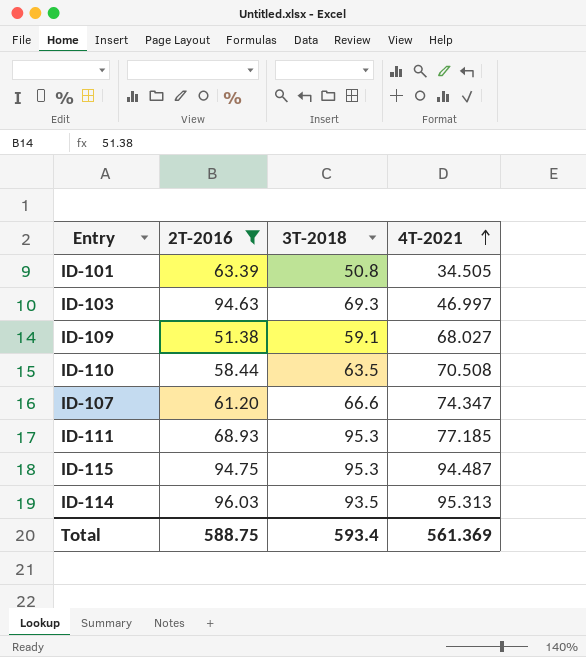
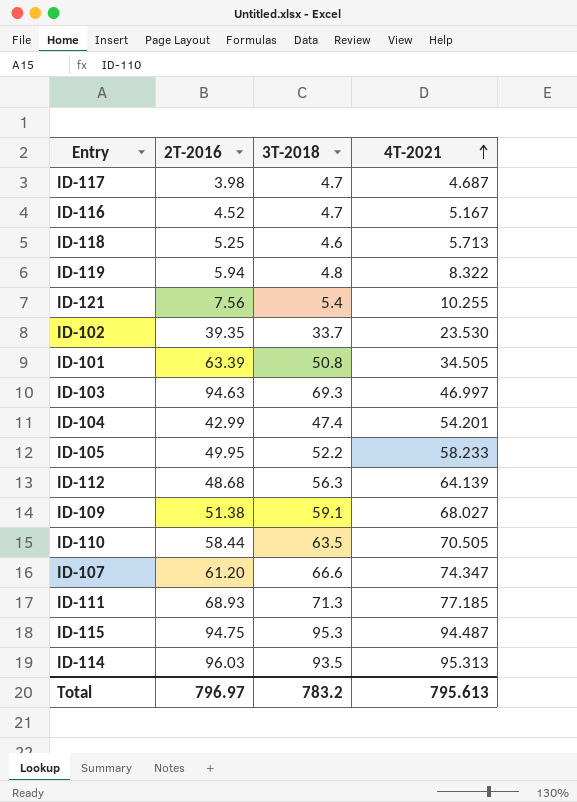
filter: 2T-2016 >= 51.38 -> none
ID-110 | 4T-2021: 70.508 -> 70.505
ID-111 | 3T-2018: 95.3 -> 71.3
Total | 2T-2016: 588.75 -> 796.97
Total | 3T-2018: 593.4 -> 783.2
Total | 4T-2021: 561.369 -> 795.613

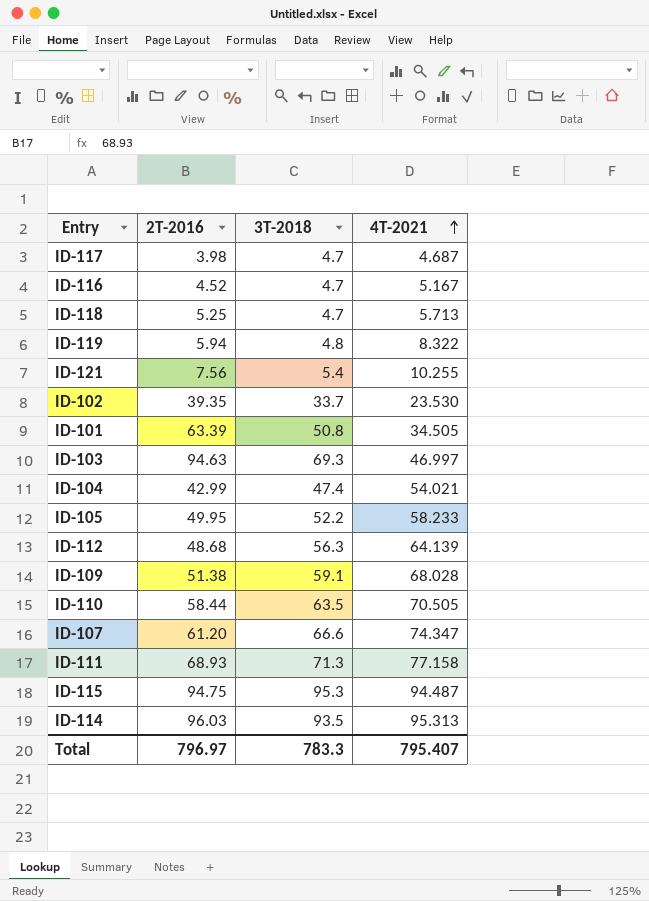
ID-118 | 3T-2018: 4.6 -> 4.7
ID-104 | 4T-2021: 54.201 -> 54.021
ID-109 | 4T-2021: 68.027 -> 68.028
ID-111 | 4T-2021: 77.185 -> 77.158
Total | 3T-2018: 783.2 -> 783.3
Total | 4T-2021: 795.613 -> 795.407

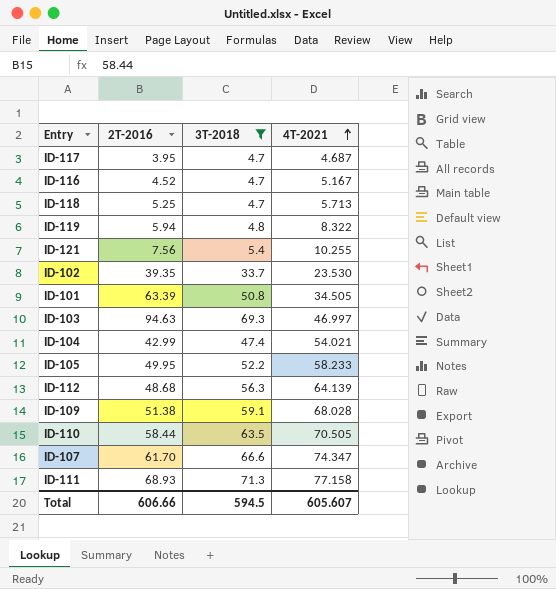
filter: none -> 3T-2018 <= 71.3
ID-117 | 2T-2016: 3.98 -> 3.95
ID-107 | 2T-2016: 61.20 -> 61.70
Total | 2T-2016: 796.97 -> 606.66
Total | 3T-2018: 783.3 -> 594.5
Total | 4T-2021: 795.407 -> 605.607

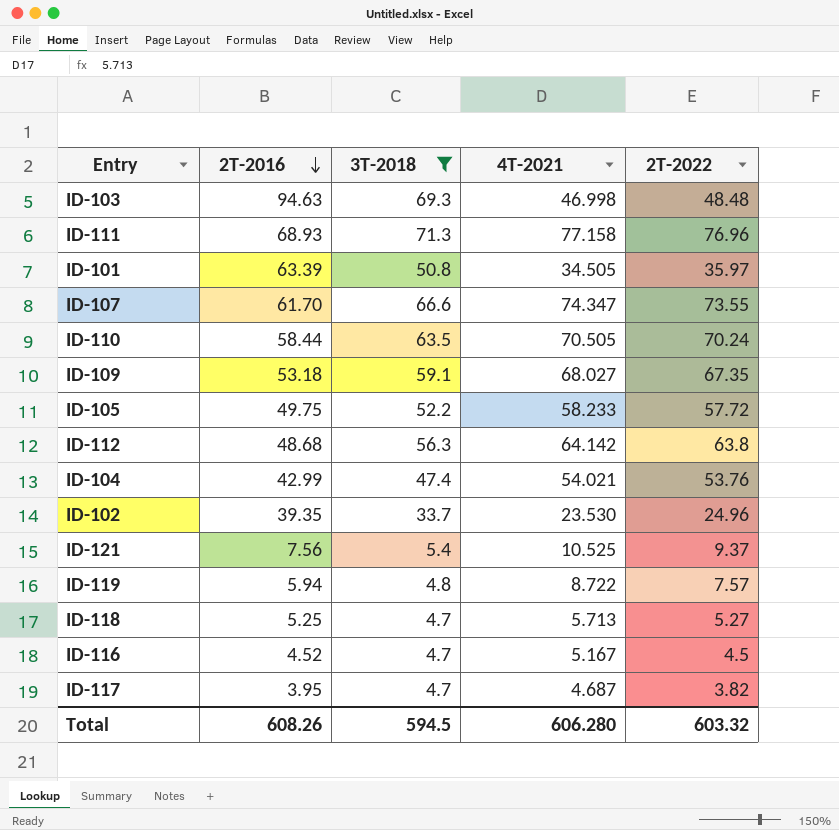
row order: 4T-2021 ascending -> 2T-2016 descending
column 2T-2022 | position: none -> 5
ID-103 | 4T-2021: 46.997 -> 46.998
ID-109 | 2T-2016: 51.38 -> 53.18
ID-109 | 4T-2021: 68.028 -> 68.027
ID-105 | 2T-2016: 49.95 -> 49.75
ID-112 | 4T-2021: 64.139 -> 64.142
ID-121 | 4T-2021: 10.255 -> 10.525
ID-119 | 4T-2021: 8.322 -> 8.722
Total | 2T-2016: 606.66 -> 608.26
Total | 4T-2021: 605.607 -> 606.280

